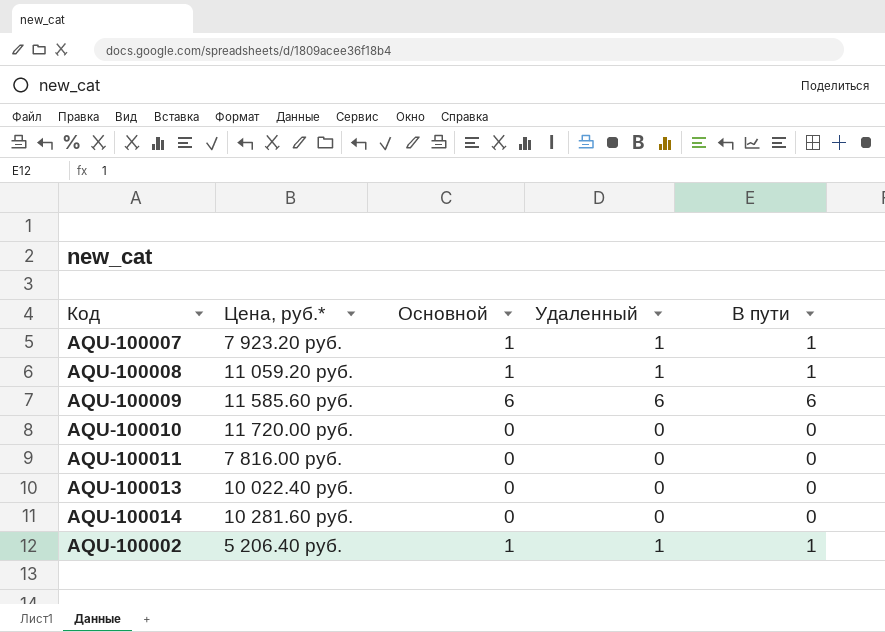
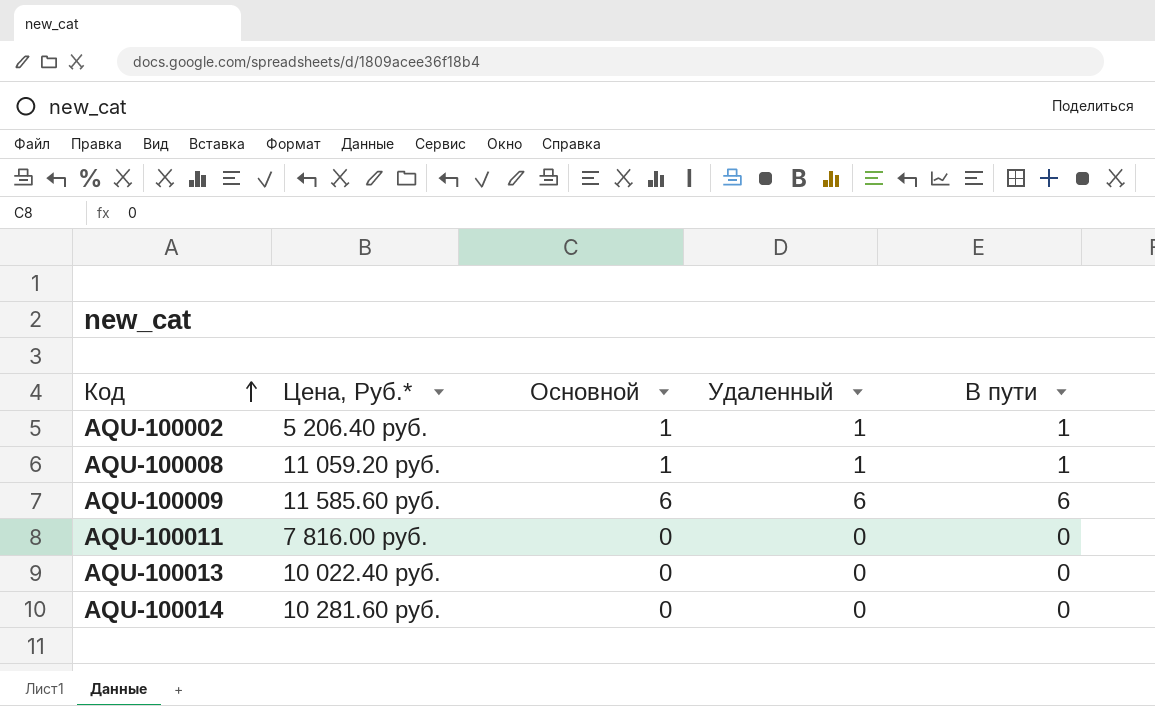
row order: none -> Код ascending
column name: Цена, руб.* -> Цена, Руб.*
row AQU-100007: 7 923.20 руб. | 1 | 1 | 1 -> none
row AQU-100010: 11 720.00 руб. | 0 | 0 | 0 -> none

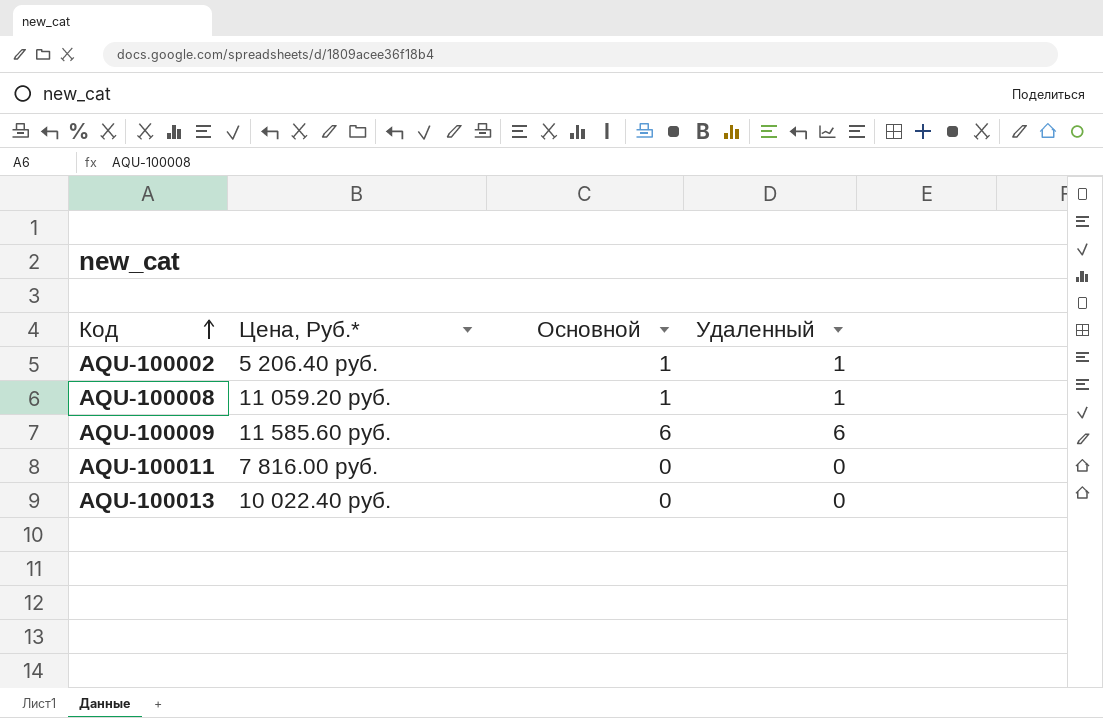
column В пути | position: 5 -> none
row AQU-100014: 10 281.60 руб. | 0 | 0 | 0 -> none

